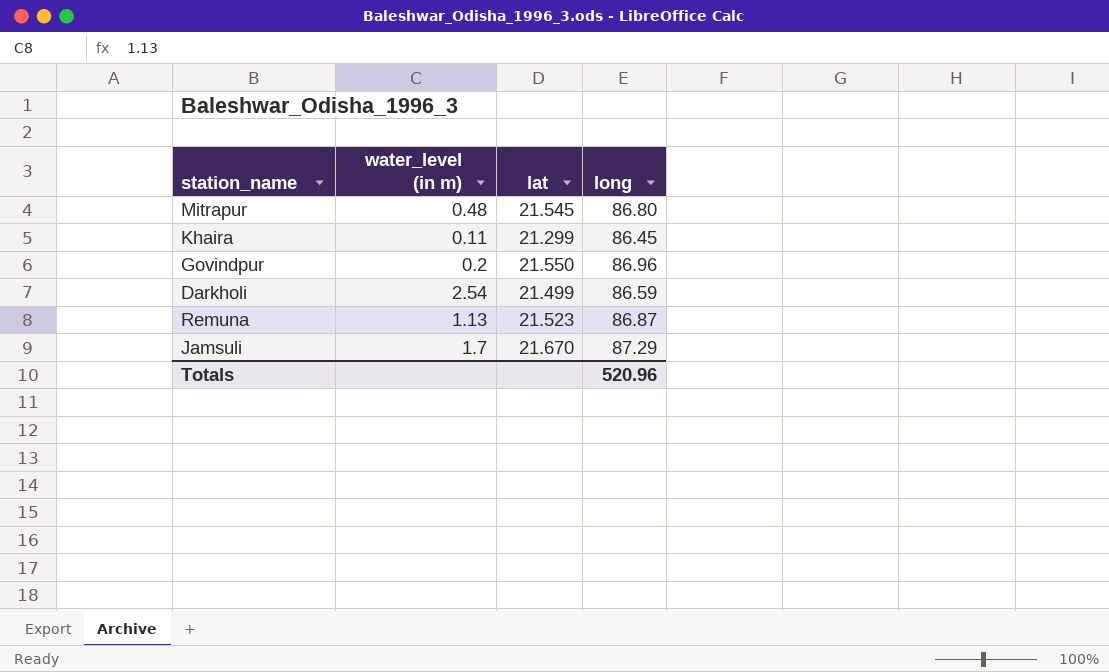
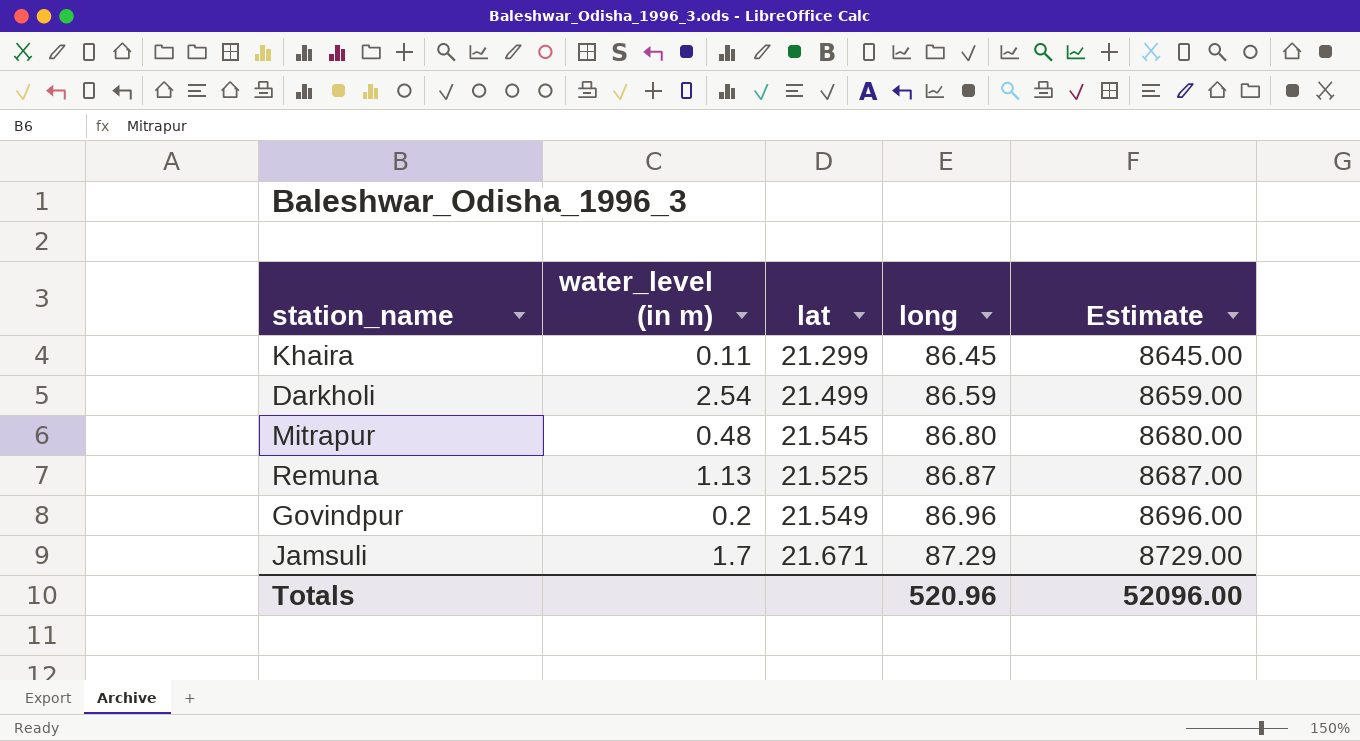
row order: none -> long ascending
column Estimate | formula: none -> [long] * 100
Remuna | lat: 21.523 -> 21.525
Govindpur | lat: 21.550 -> 21.549
Jamsuli | lat: 21.670 -> 21.671

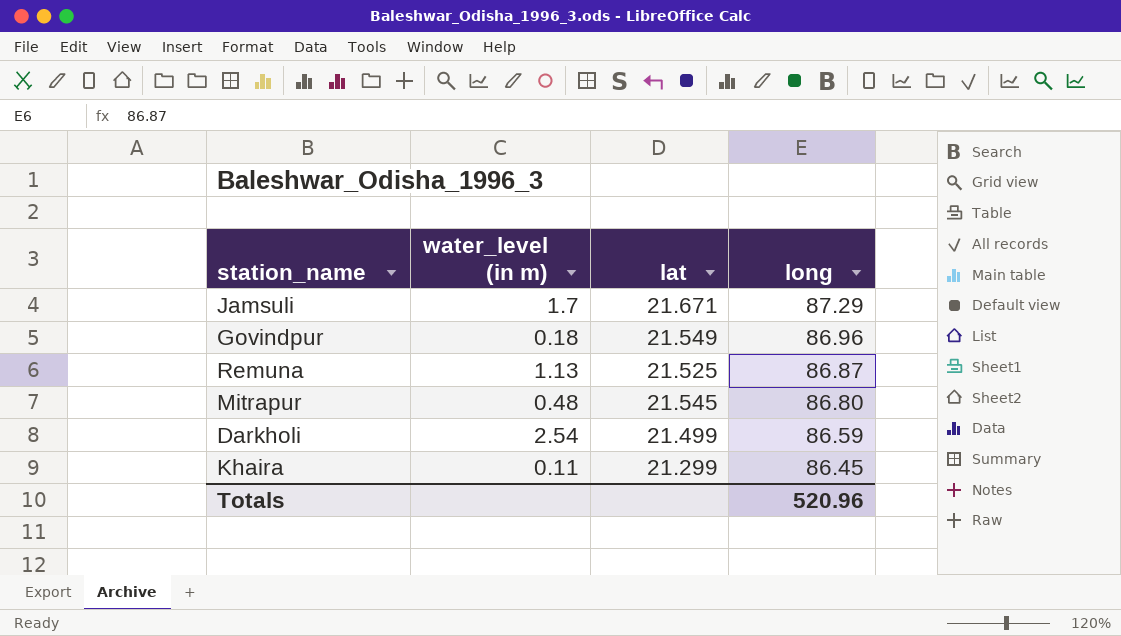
row order: long ascending -> long descending
column Estimate | formula: [long] * 100 -> none
Govindpur | water_level (in m): 0.2 -> 0.18

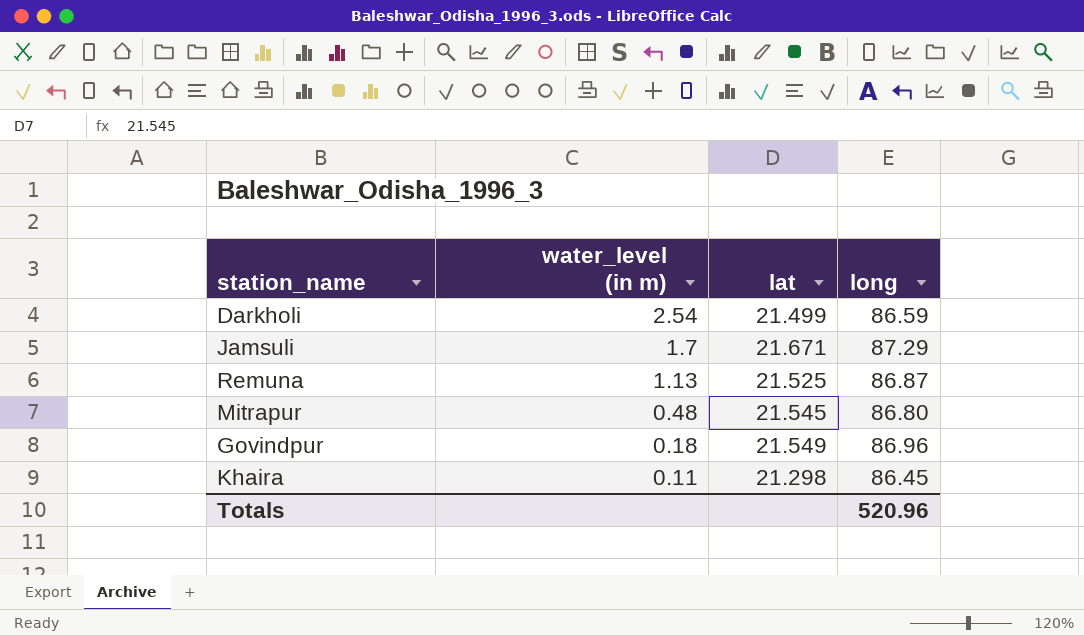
row order: long descending -> water_level (in m) descending
Khaira | lat: 21.299 -> 21.298

